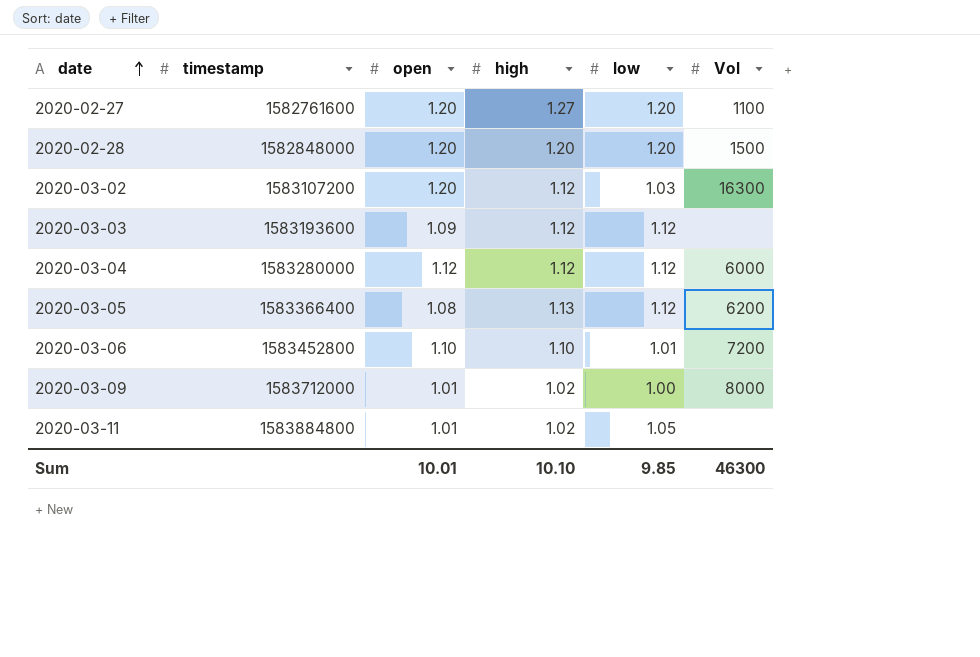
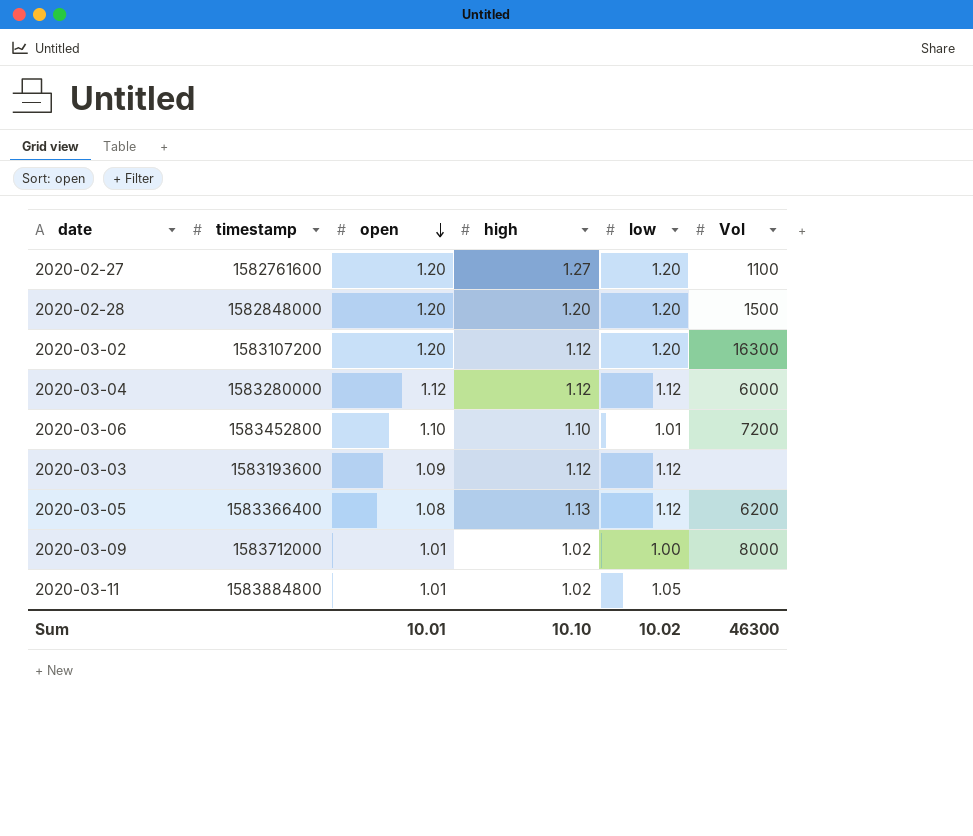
row order: date ascending -> open descending
2020-03-02 | low: 1.03 -> 1.20
Sum | low: 9.85 -> 10.02

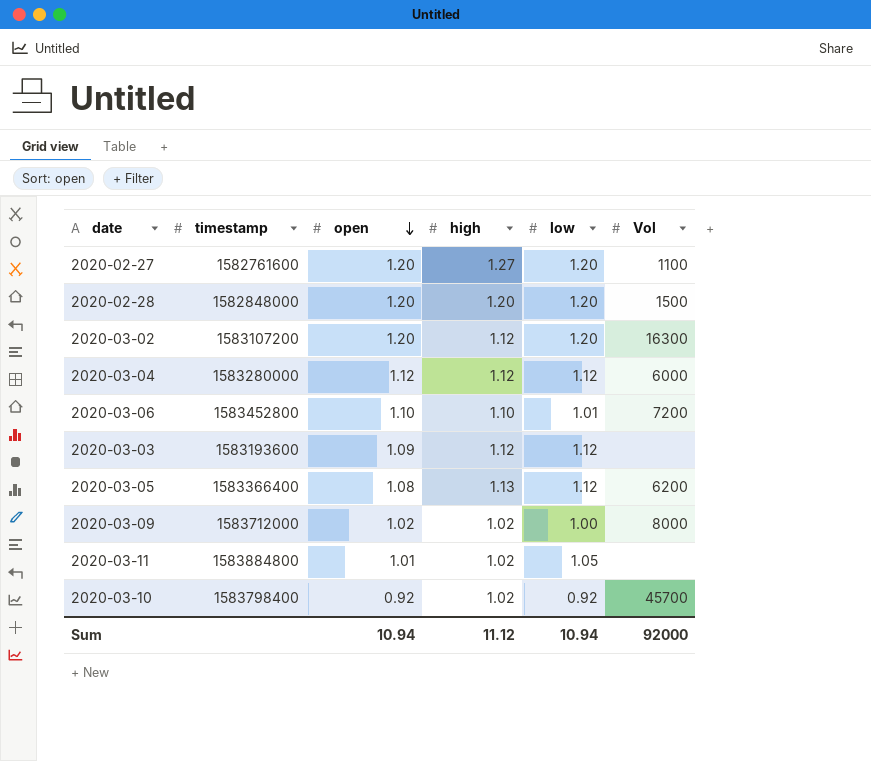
2020-03-09 | open: 1.01 -> 1.02
row 2020-03-10: none -> 1583798400 | 0.92 | 1.02 | 0.92 | 45700
Sum | open: 10.01 -> 10.94
Sum | high: 10.10 -> 11.12
Sum | low: 10.02 -> 10.94
Sum | Vol: 46300 -> 92000

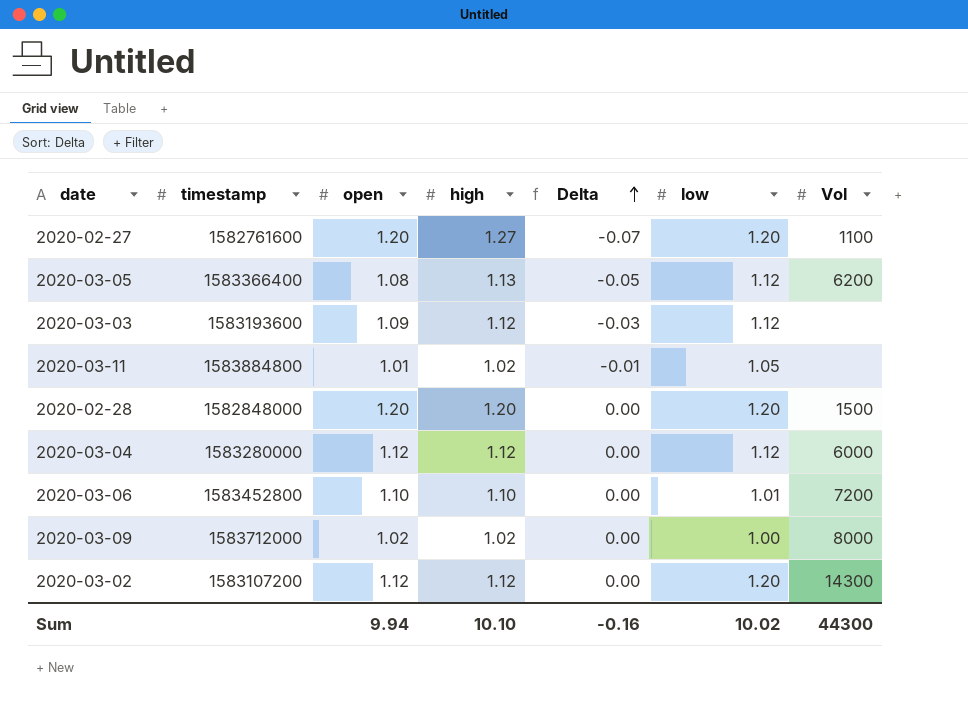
row order: open descending -> Delta ascending
column Delta | formula: none -> [open] - [high]
row 2020-03-10: 1583798400 | 0.92 | 1.02 | 0.92 | 45700 -> none
2020-03-02 | open: 1.20 -> 1.12
2020-03-02 | Vol: 16300 -> 14300
Sum | open: 10.94 -> 9.94
Sum | high: 11.12 -> 10.10
Sum | low: 10.94 -> 10.02
Sum | Vol: 92000 -> 44300

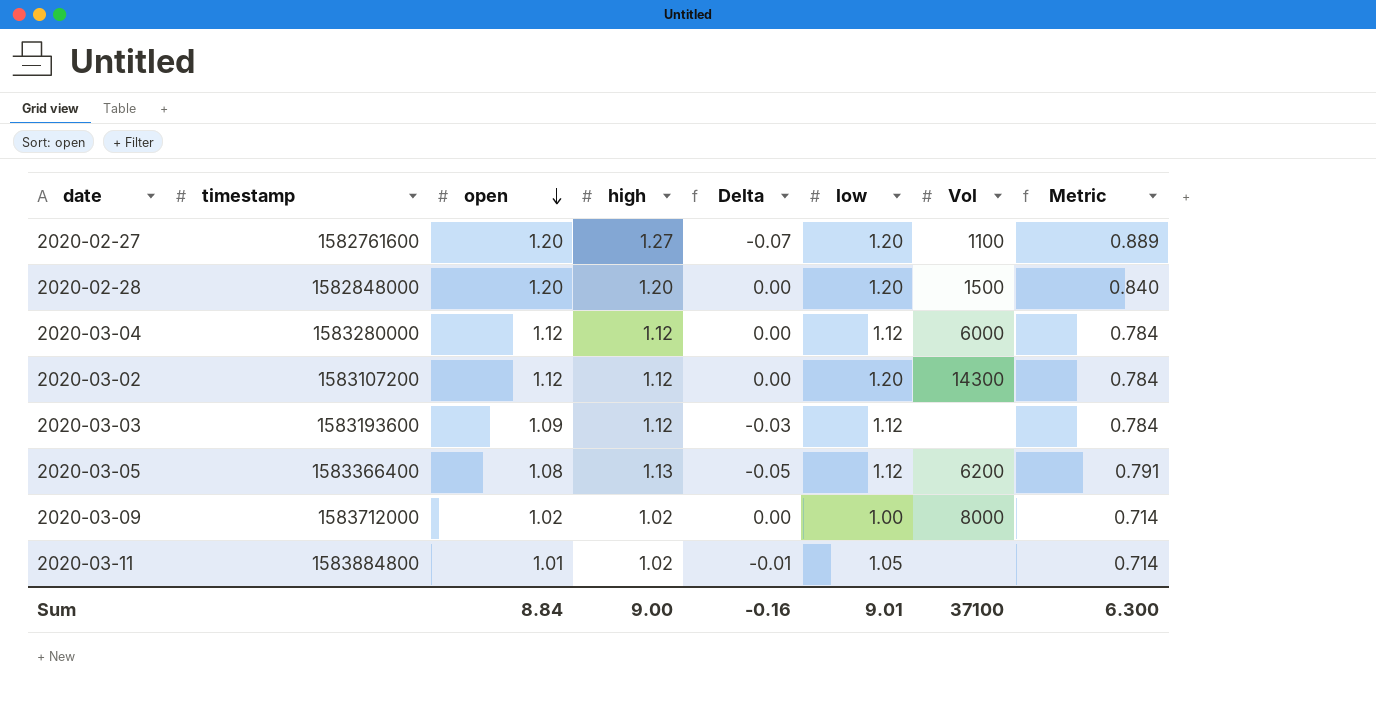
row order: Delta ascending -> open descending
column Metric | formula: none -> [high] * 0.7
row 2020-03-06: 1583452800 | 1.10 | 1.10 | 0.00 | 1.01 | 7200 -> none
Sum | open: 9.94 -> 8.84
Sum | high: 10.10 -> 9.00
Sum | low: 10.02 -> 9.01
Sum | Vol: 44300 -> 37100

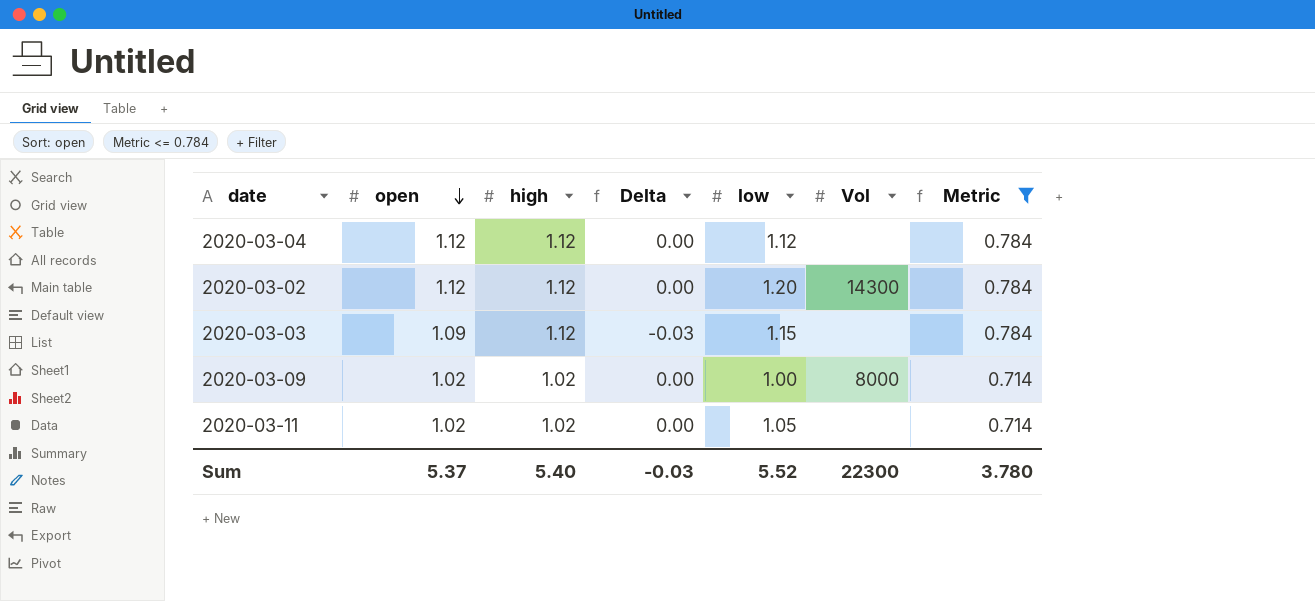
filter: none -> Metric <= 0.784
column timestamp | position: 2 -> none
2020-03-04 | Vol: 6000 -> none
2020-03-03 | low: 1.12 -> 1.15
2020-03-11 | open: 1.01 -> 1.02
2020-03-11 | Delta: -0.01 -> 0.00
Sum | open: 8.84 -> 5.37
Sum | high: 9.00 -> 5.40
Sum | Delta: -0.16 -> -0.03
Sum | low: 9.01 -> 5.52
Sum | Vol: 37100 -> 22300
Sum | Metric: 6.300 -> 3.780

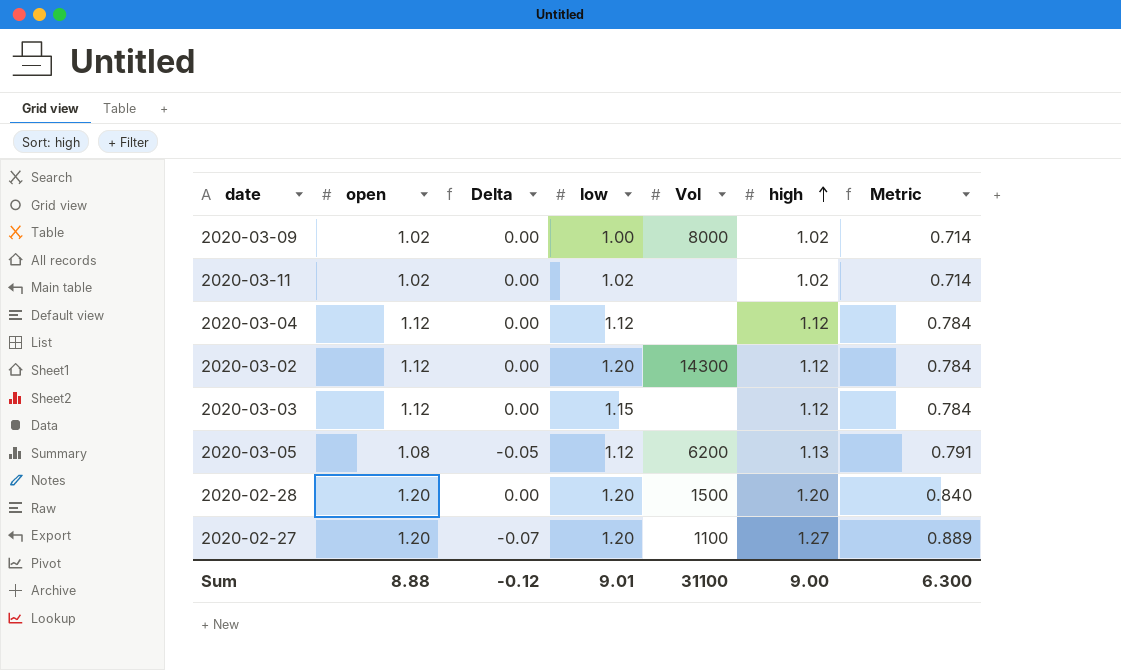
filter: Metric <= 0.784 -> none
row order: open descending -> high ascending
column high | position: 3 -> 6
2020-03-11 | low: 1.05 -> 1.02
2020-03-03 | open: 1.09 -> 1.12
2020-03-03 | Delta: -0.03 -> 0.00
Sum | open: 5.37 -> 8.88
Sum | Delta: -0.03 -> -0.12
Sum | low: 5.52 -> 9.01
Sum | Vol: 22300 -> 31100
Sum | high: 5.40 -> 9.00
Sum | Metric: 3.780 -> 6.300

